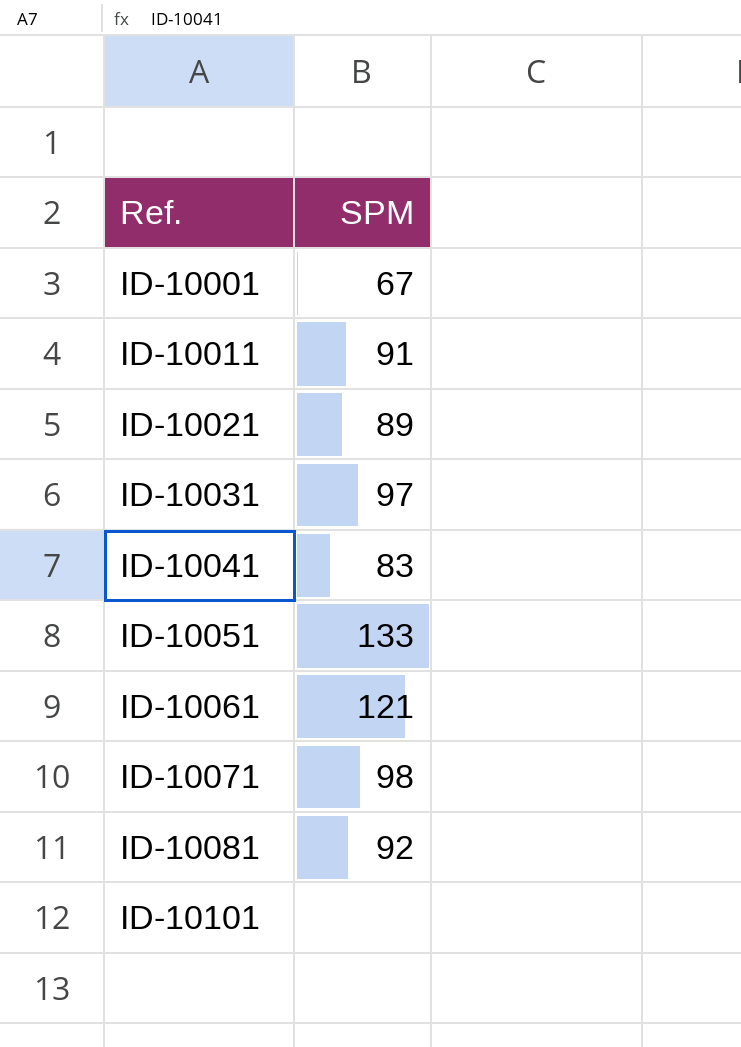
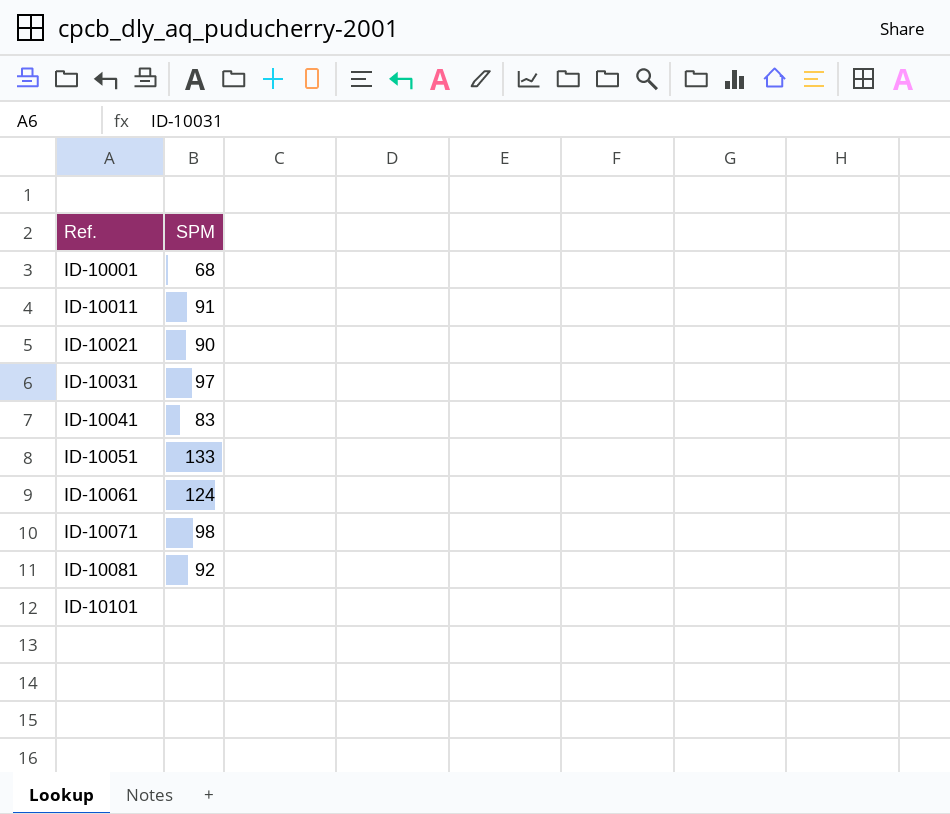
ID-10001 | SPM: 67 -> 68
ID-10021 | SPM: 89 -> 90
ID-10061 | SPM: 121 -> 124

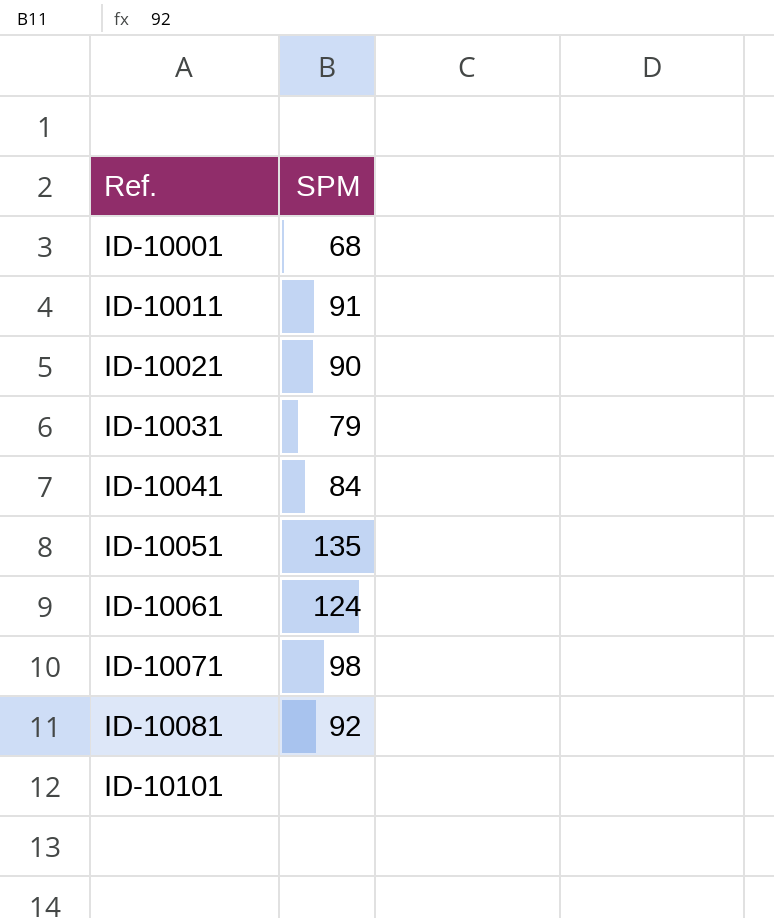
ID-10031 | SPM: 97 -> 79
ID-10041 | SPM: 83 -> 84
ID-10051 | SPM: 133 -> 135

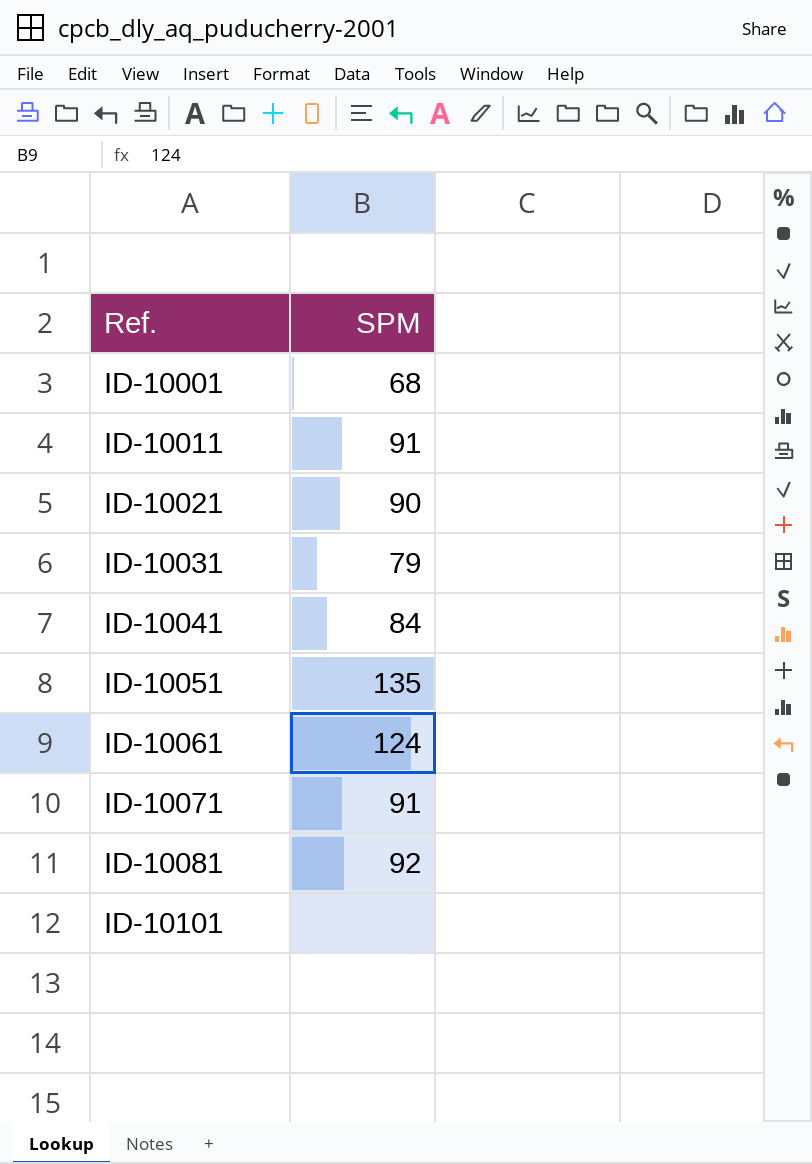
ID-10071 | SPM: 98 -> 91

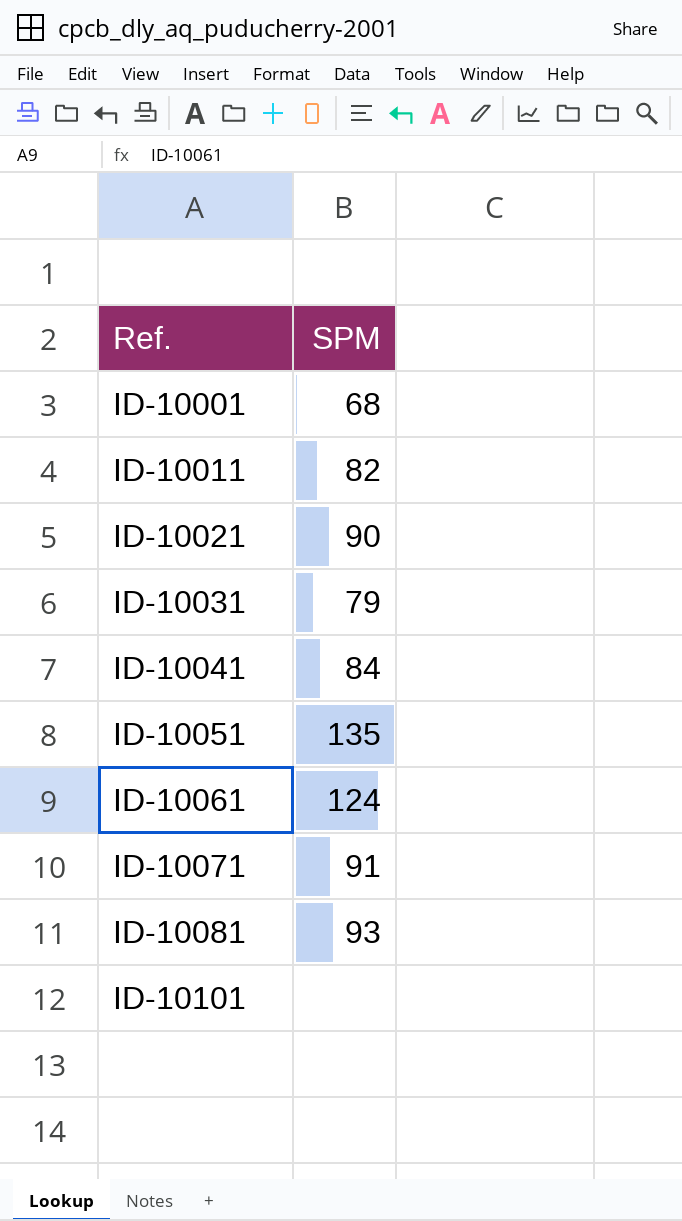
ID-10011 | SPM: 91 -> 82
ID-10081 | SPM: 92 -> 93

